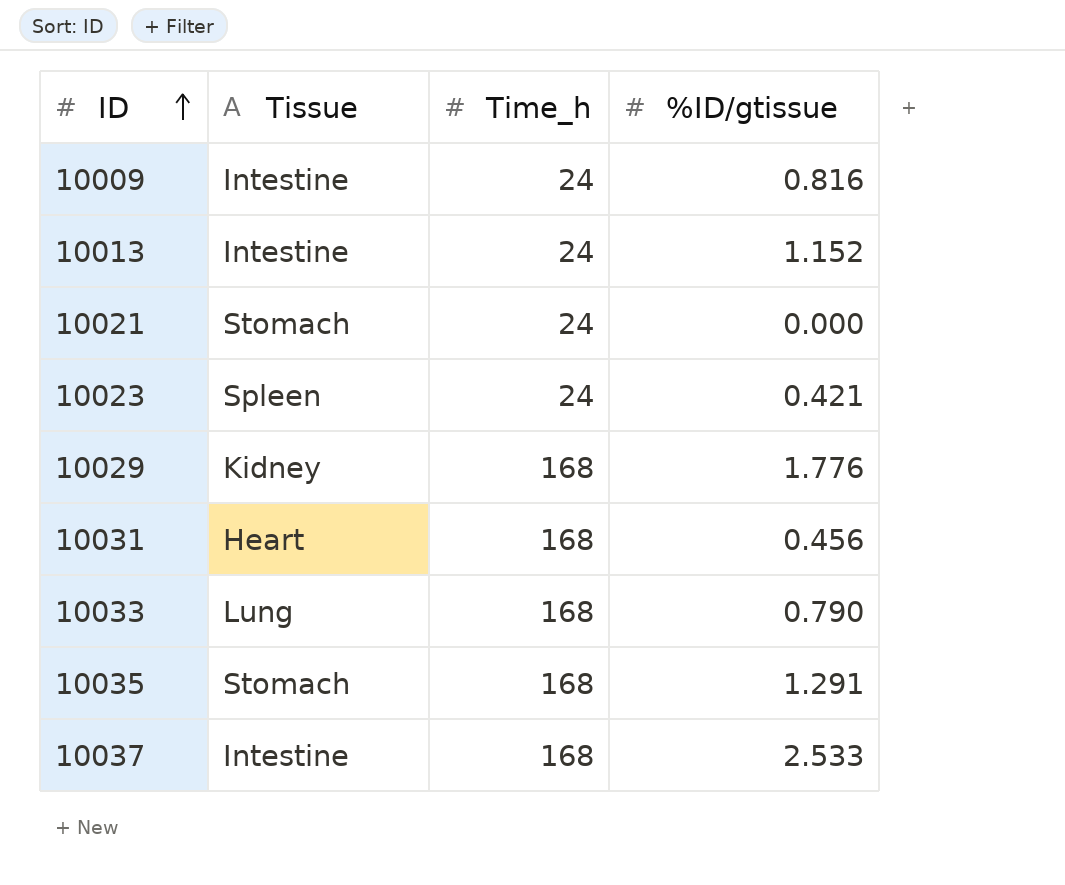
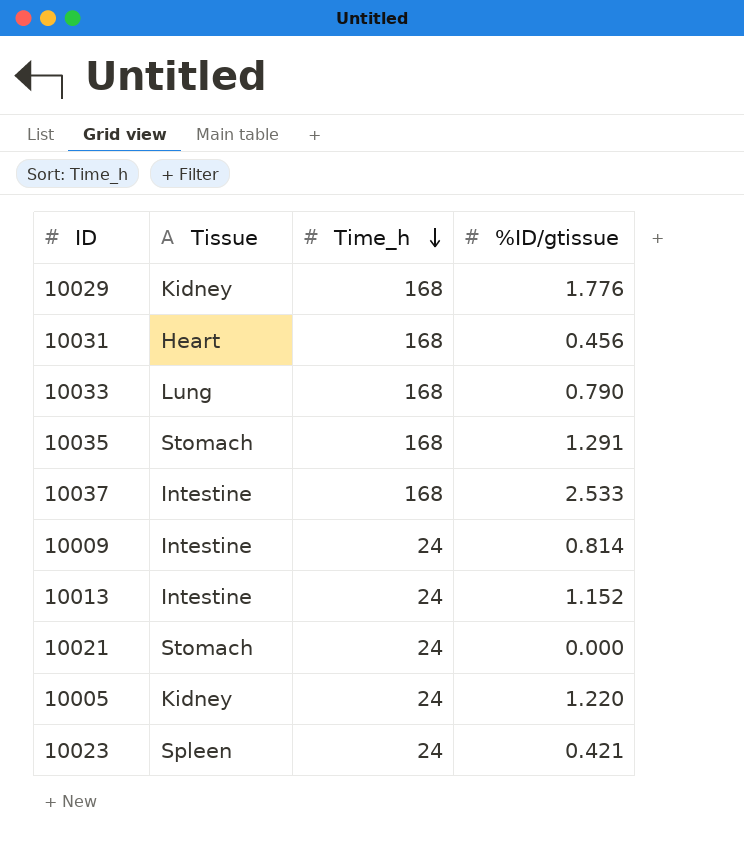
row order: ID ascending -> Time_h descending
10009 | %ID/gtissue: 0.816 -> 0.814
row 10005: none -> Kidney | 24 | 1.220

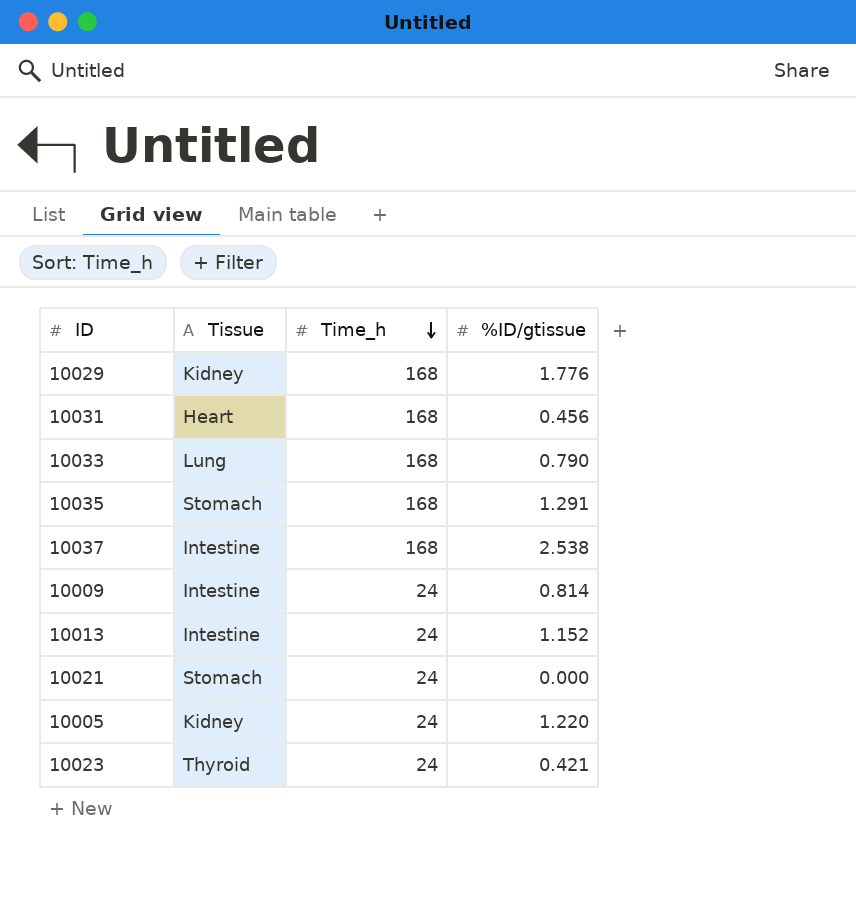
10037 | %ID/gtissue: 2.533 -> 2.538
10023 | Tissue: Spleen -> Thyroid

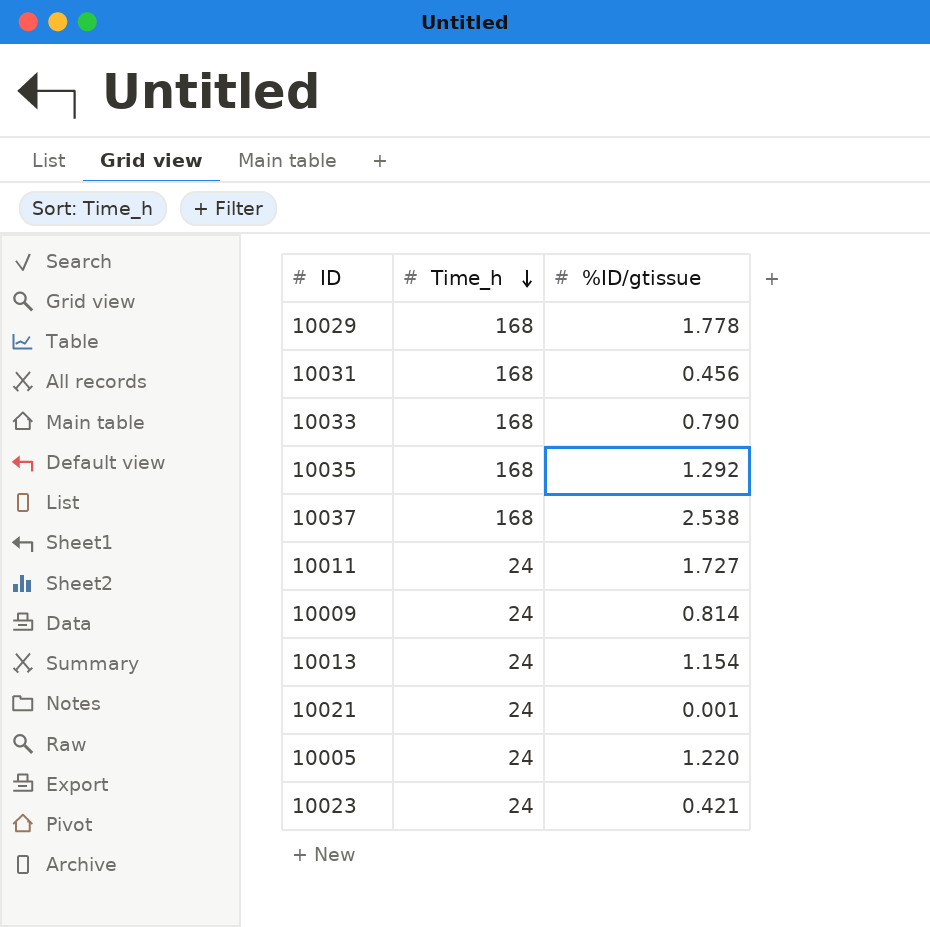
column Tissue | position: 2 -> none
10029 | %ID/gtissue: 1.776 -> 1.778
10035 | %ID/gtissue: 1.291 -> 1.292
row 10011: none -> 24 | 1.727
10013 | %ID/gtissue: 1.152 -> 1.154
10021 | %ID/gtissue: 0.000 -> 0.001

